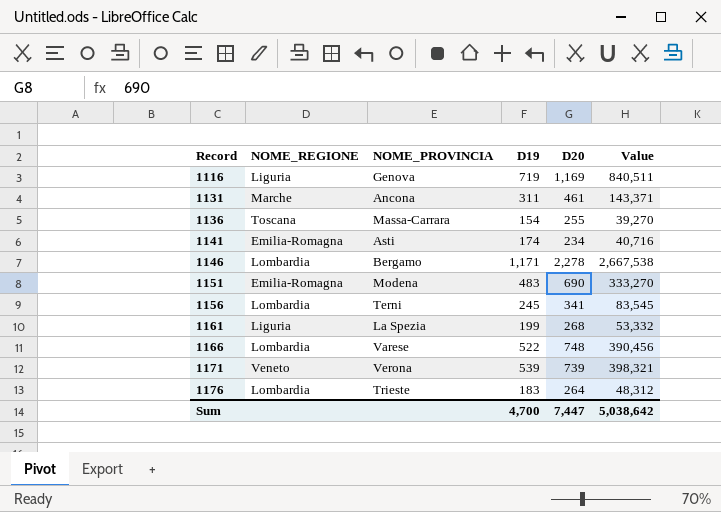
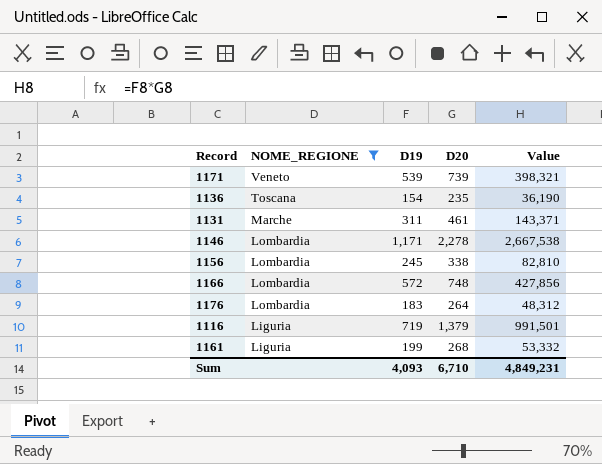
filter: none -> NOME_REGIONE != Emilia-Romagna
row order: Record ascending -> NOME_REGIONE descending
column NOME_PROVINCIA | position: 3 -> none
1136 | D20: 255 -> 235
1136 | Value: 39,270 -> 36,190
1156 | D20: 341 -> 338
1156 | Value: 83,545 -> 82,810
1166 | D19: 522 -> 572
1166 | Value: 390,456 -> 427,856
1116 | D20: 1,169 -> 1,379
1116 | Value: 840,511 -> 991,501
Sum | D19: 4,700 -> 4,093
Sum | D20: 7,447 -> 6,710
Sum | Value: 5,038,642 -> 4,849,231

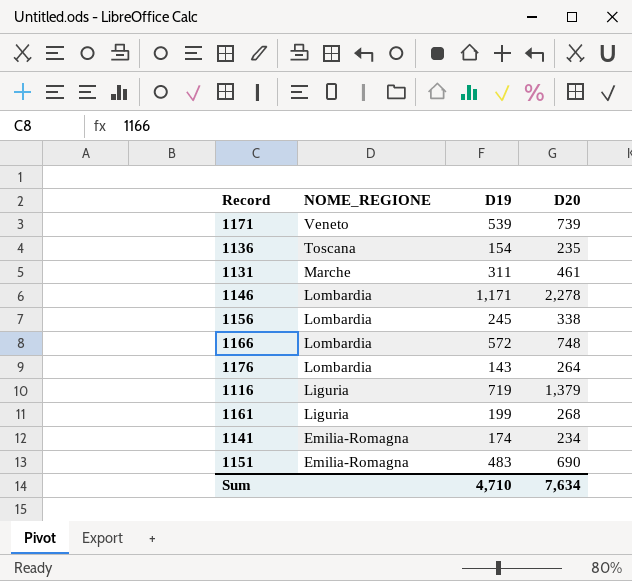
filter: NOME_REGIONE != Emilia-Romagna -> none
column Value | formula: [D19] * [D20] -> none
1176 | D19: 183 -> 143
Sum | D19: 4,093 -> 4,710
Sum | D20: 6,710 -> 7,634

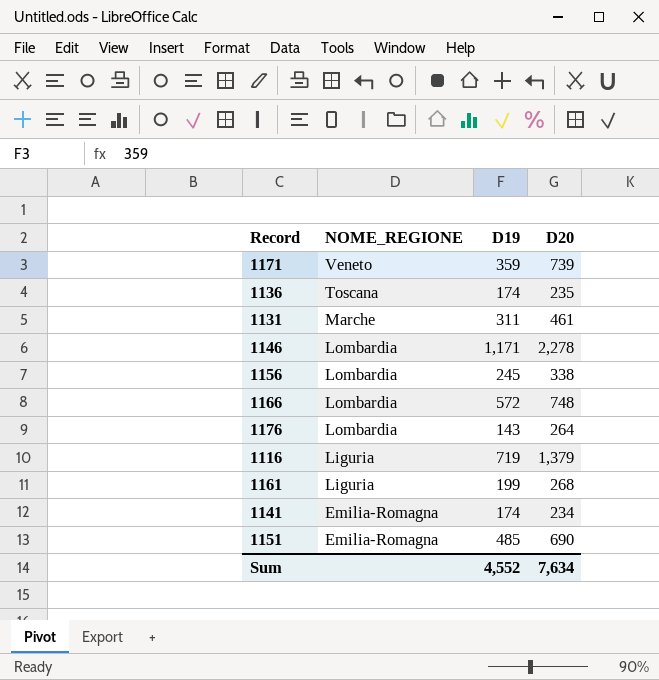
1171 | D19: 539 -> 359
1136 | D19: 154 -> 174
1151 | D19: 483 -> 485
Sum | D19: 4,710 -> 4,552

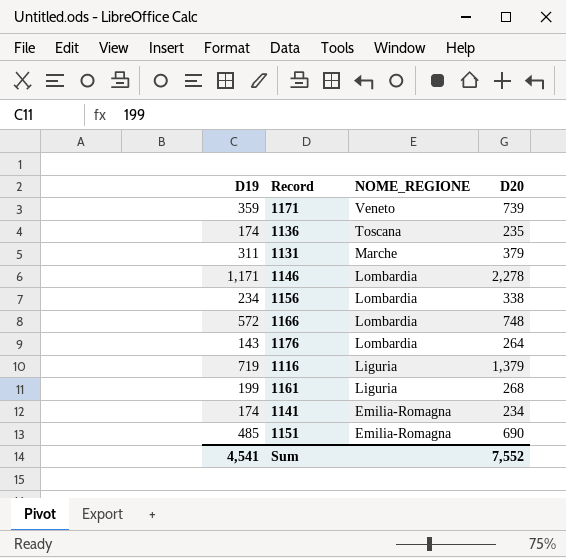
column D19 | position: 3 -> 1
1131 | D20: 461 -> 379
1156 | D19: 245 -> 234
Sum | D19: 4,552 -> 4,541
Sum | D20: 7,634 -> 7,552

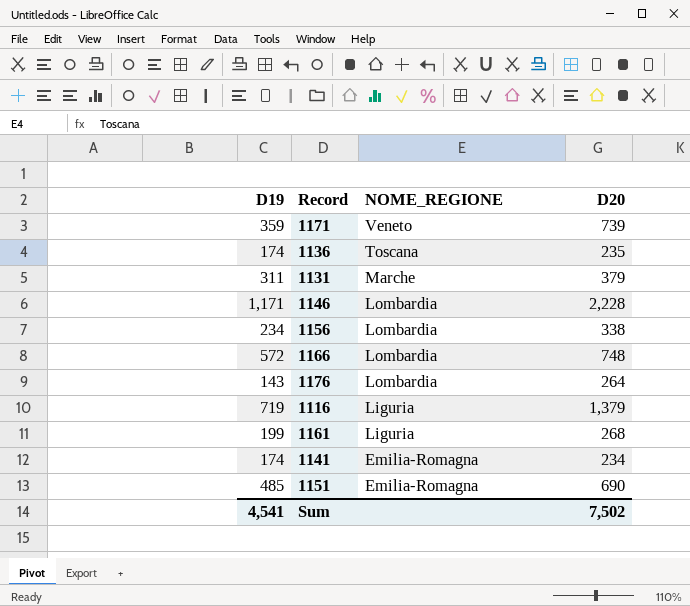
1146 | D20: 2,278 -> 2,228
Sum | D20: 7,552 -> 7,502

